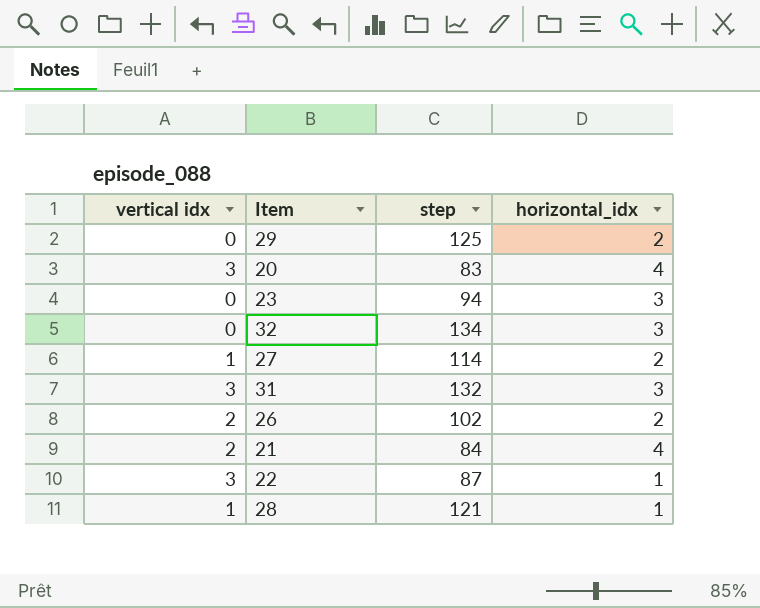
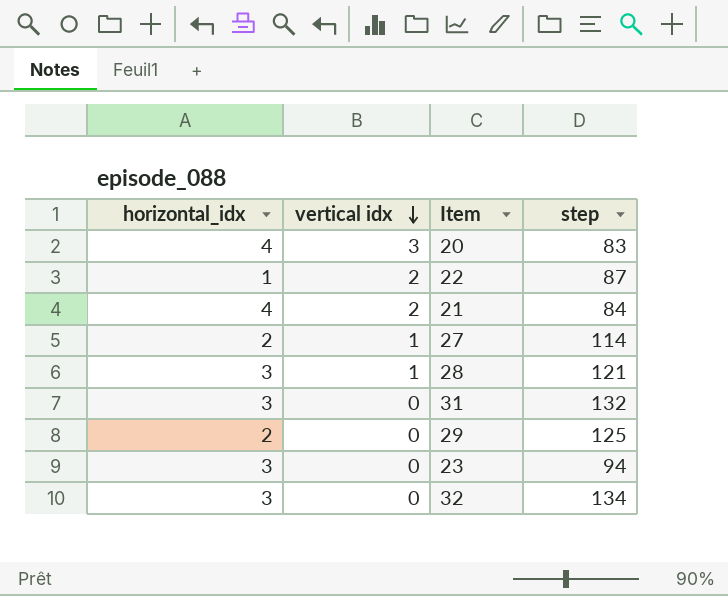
row order: none -> vertical idx descending
column horizontal_idx | position: 4 -> 1
row 26: 2 | 102 | 2 -> none
22 | vertical idx: 3 -> 2
28 | horizontal_idx: 1 -> 3
31 | vertical idx: 3 -> 0

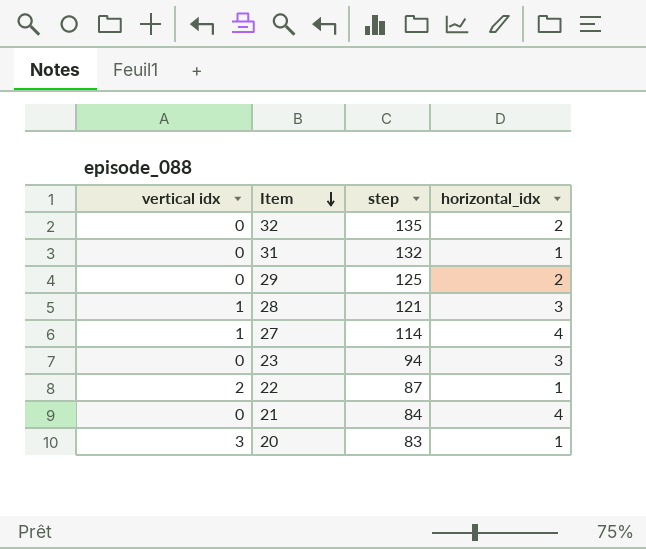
row order: vertical idx descending -> Item descending
column horizontal_idx | position: 1 -> 4
32 | step: 134 -> 135
32 | horizontal_idx: 3 -> 2
31 | horizontal_idx: 3 -> 1
27 | horizontal_idx: 2 -> 4
21 | vertical idx: 2 -> 0
20 | horizontal_idx: 4 -> 1

